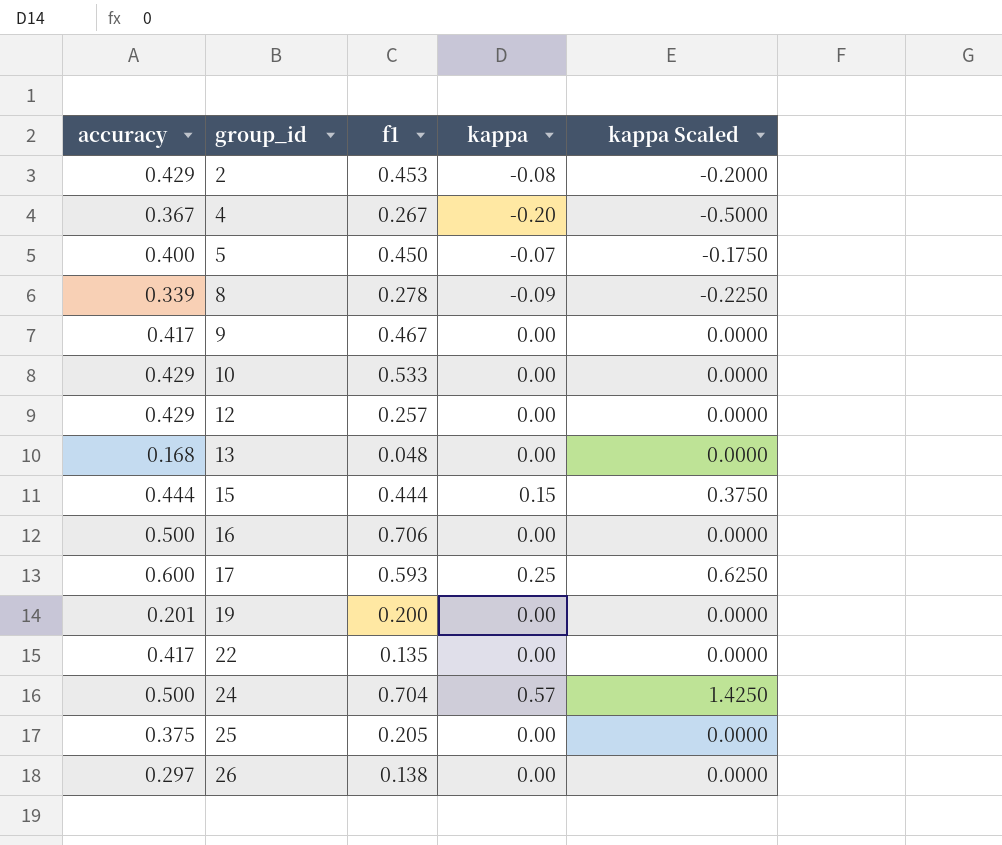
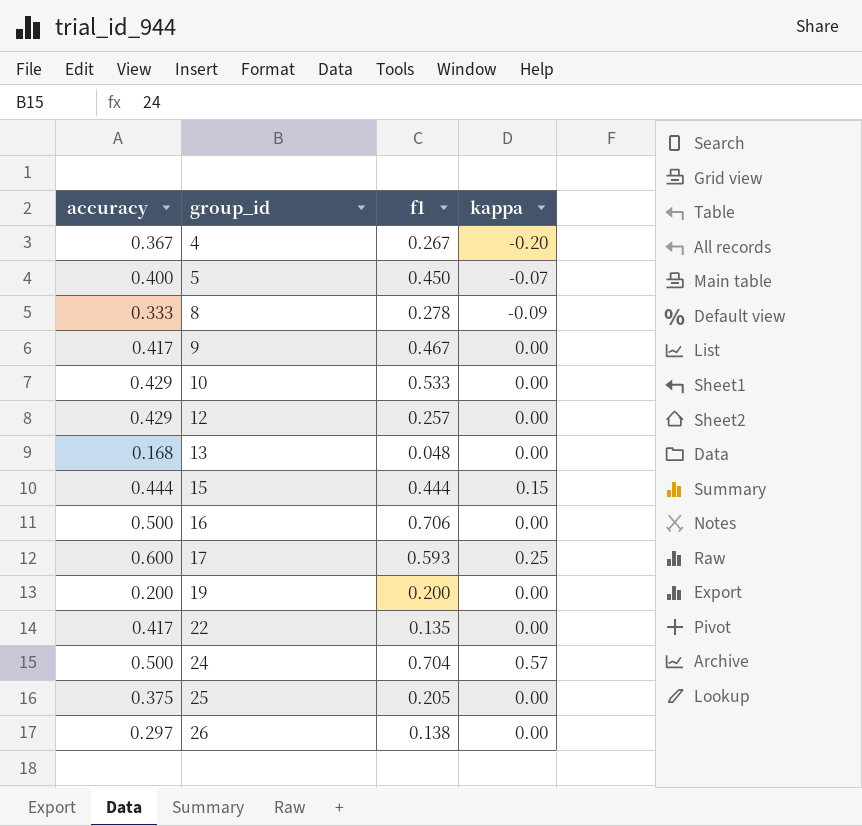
column kappa Scaled | formula: [kappa] * 2.5 -> none
row 2: 0.429 | 0.453 | -0.08 | -0.2000 -> none
8 | accuracy: 0.339 -> 0.333
19 | accuracy: 0.201 -> 0.200

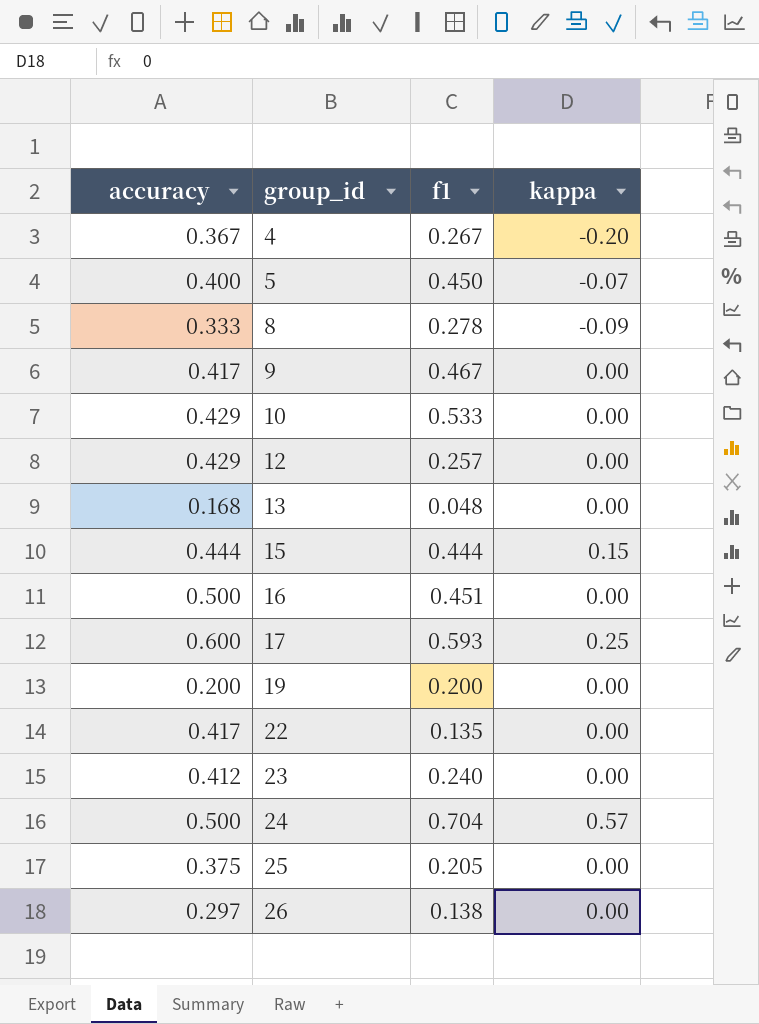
16 | f1: 0.706 -> 0.451
row 23: none -> 0.412 | 0.240 | 0.00

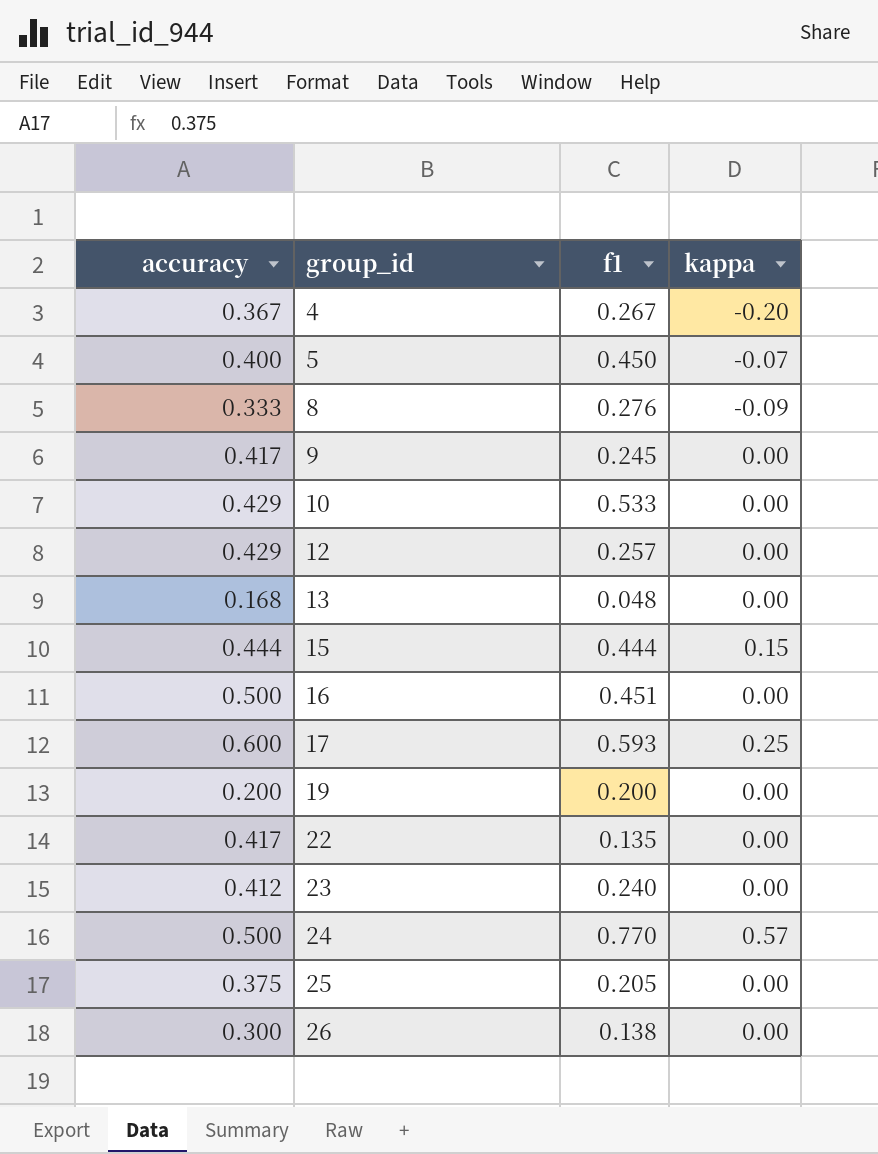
8 | f1: 0.278 -> 0.276
9 | f1: 0.467 -> 0.245
24 | f1: 0.704 -> 0.770
26 | accuracy: 0.297 -> 0.300

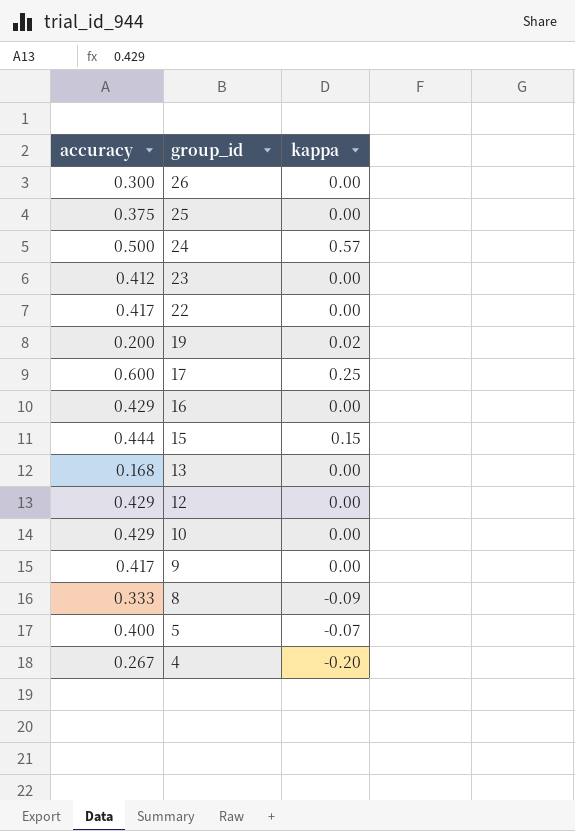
row order: group_id ascending -> group_id descending
column f1 | position: 3 -> none
19 | kappa: 0.00 -> 0.02
16 | accuracy: 0.500 -> 0.429
4 | accuracy: 0.367 -> 0.267

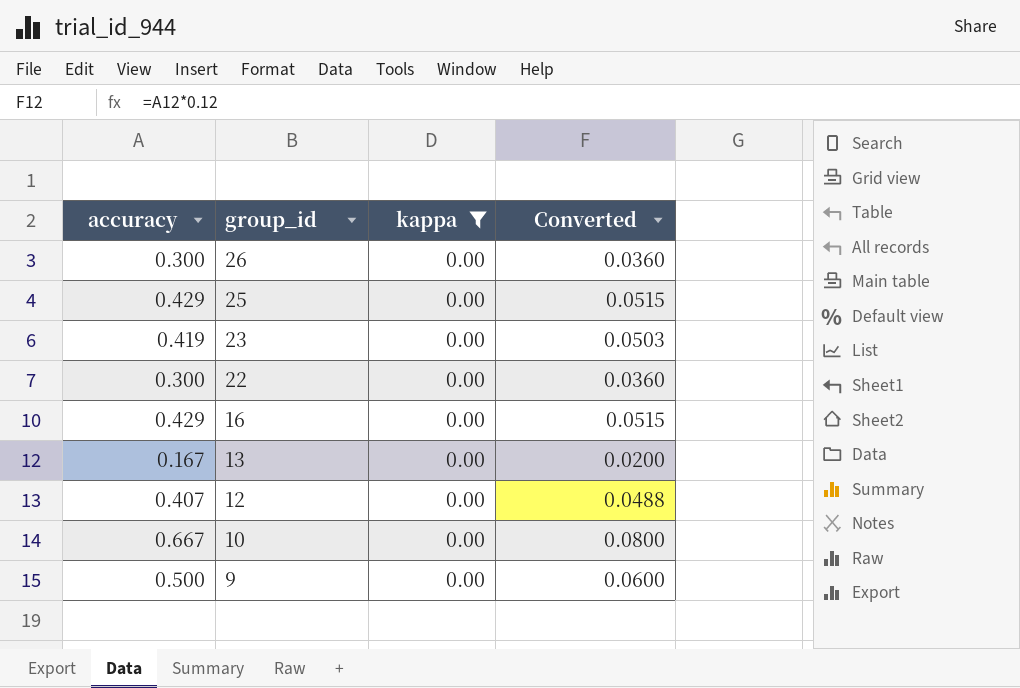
filter: none -> kappa = 0.00
column Converted | formula: none -> [accuracy] * 0.12
25 | accuracy: 0.375 -> 0.429
23 | accuracy: 0.412 -> 0.419
22 | accuracy: 0.417 -> 0.300
13 | accuracy: 0.168 -> 0.167
12 | accuracy: 0.429 -> 0.407
10 | accuracy: 0.429 -> 0.667
9 | accuracy: 0.417 -> 0.500

